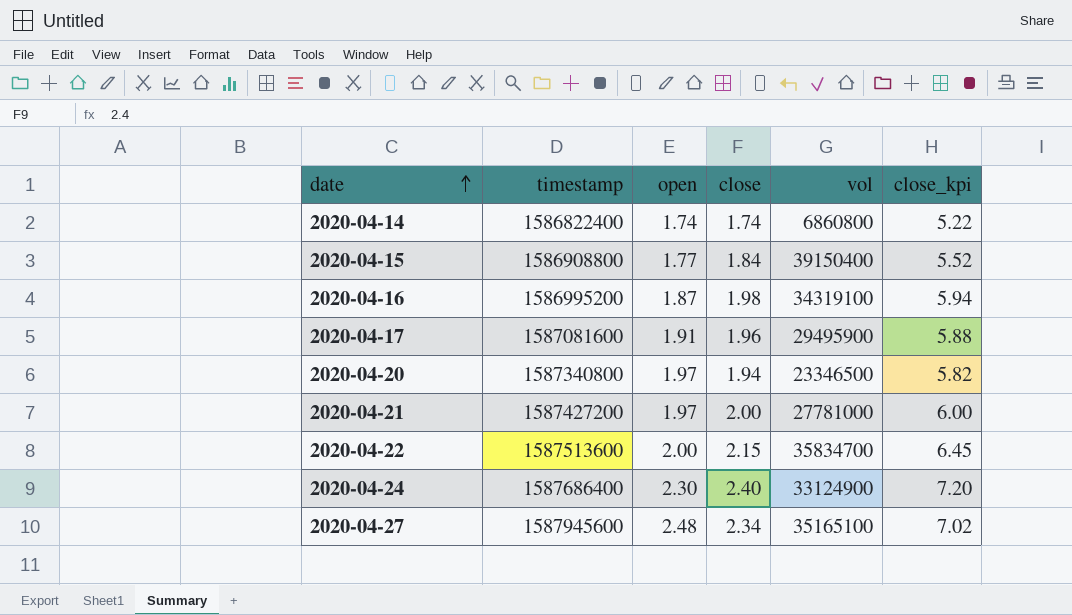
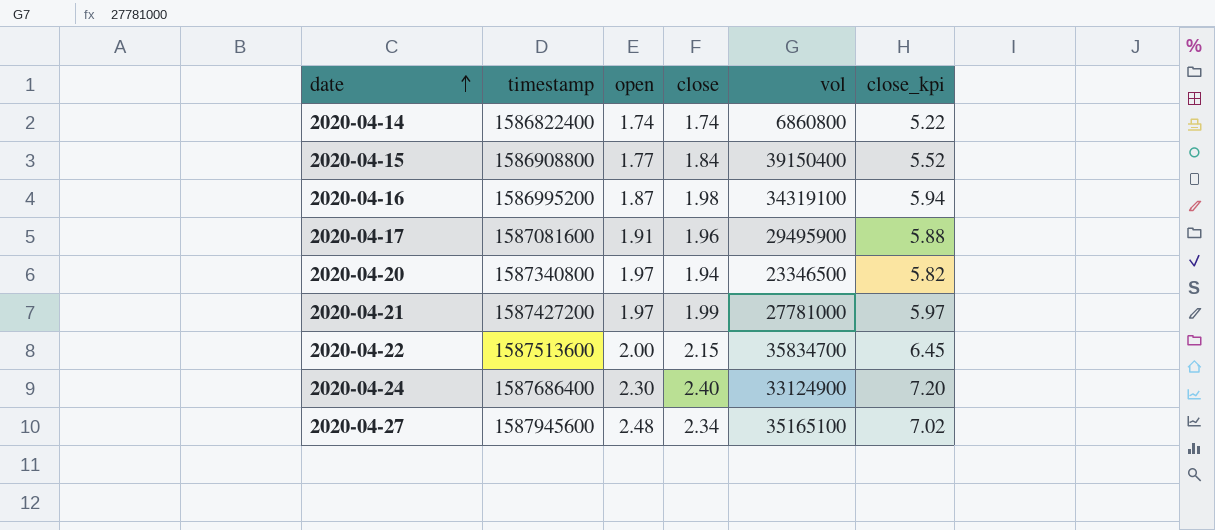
2020-04-21 | close: 2.00 -> 1.99
2020-04-21 | close_kpi: 6.00 -> 5.97

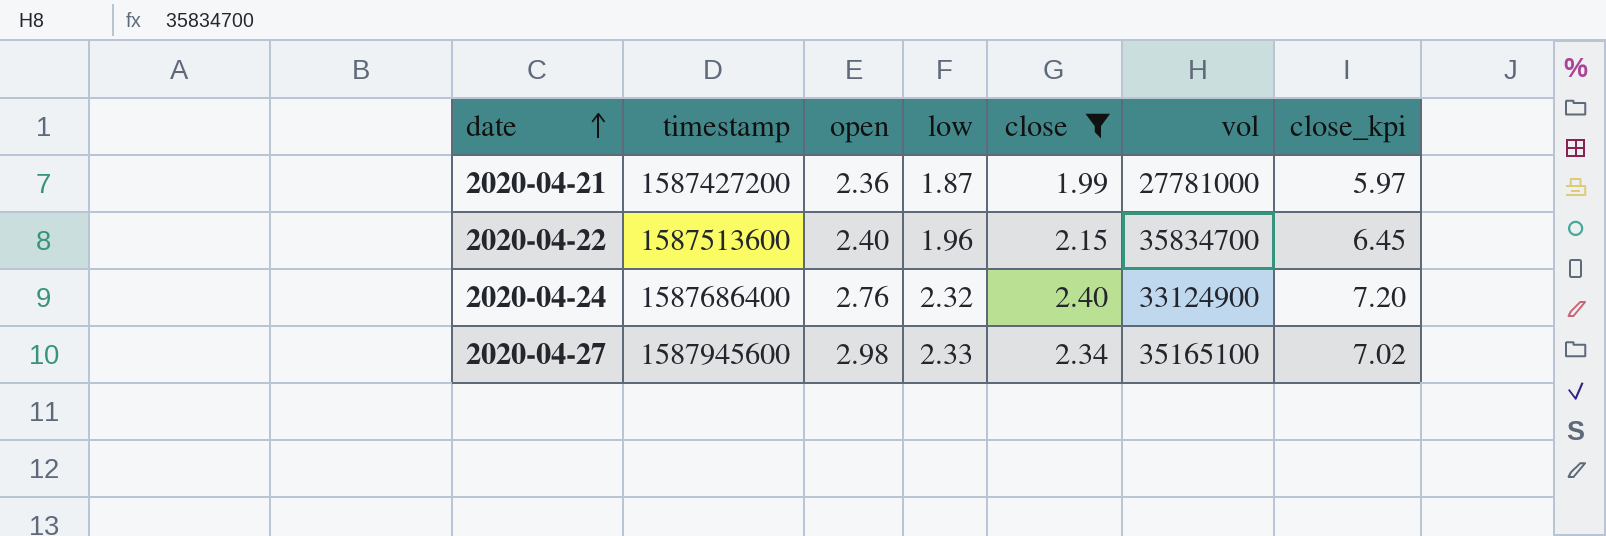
filter: none -> close >= 1.99
column low | position: none -> 4
2020-04-21 | open: 1.97 -> 2.36
2020-04-22 | open: 2.00 -> 2.40
2020-04-24 | open: 2.30 -> 2.76
2020-04-27 | open: 2.48 -> 2.98

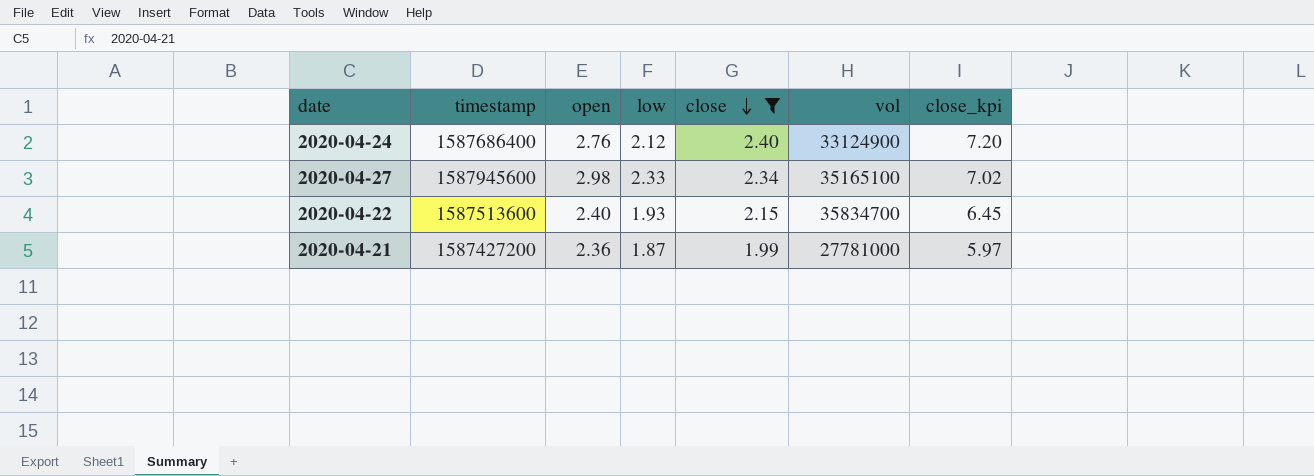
row order: date ascending -> close descending
2020-04-24 | low: 2.32 -> 2.12
2020-04-22 | low: 1.96 -> 1.93

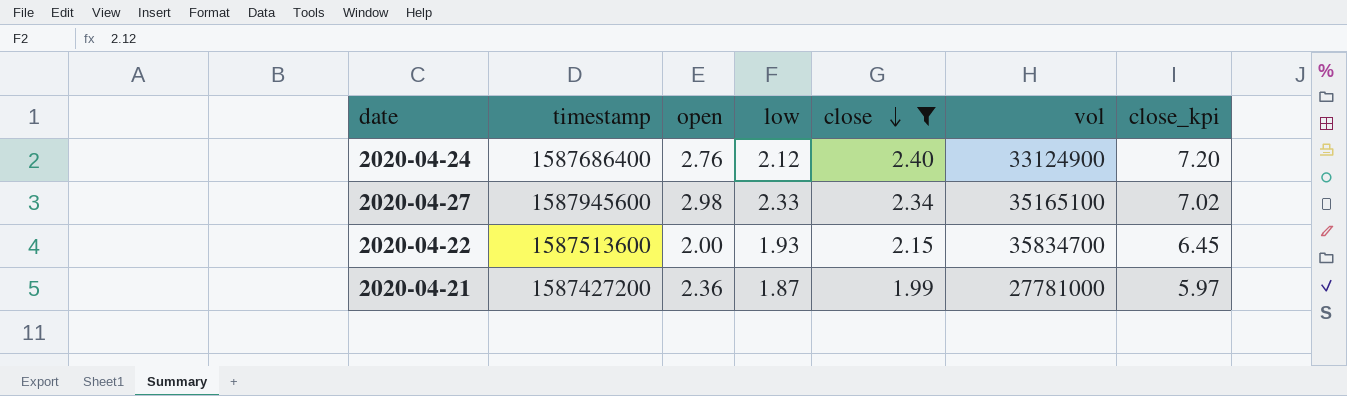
2020-04-22 | open: 2.40 -> 2.00

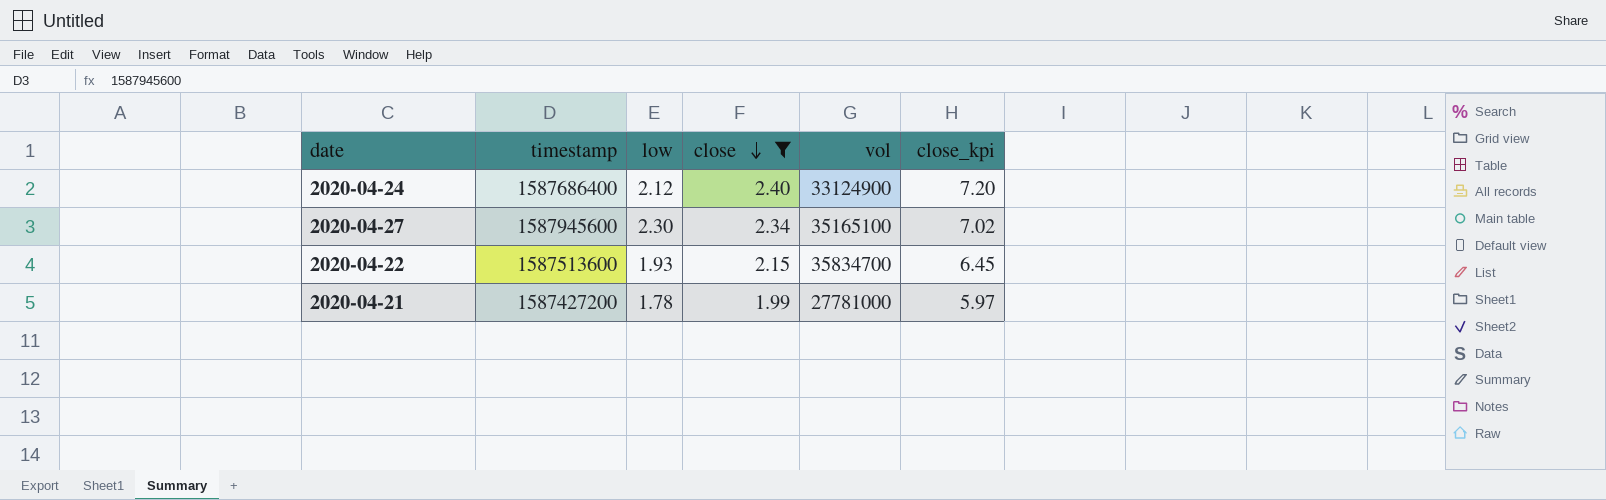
column open | position: 3 -> none
2020-04-27 | low: 2.33 -> 2.30
2020-04-21 | low: 1.87 -> 1.78

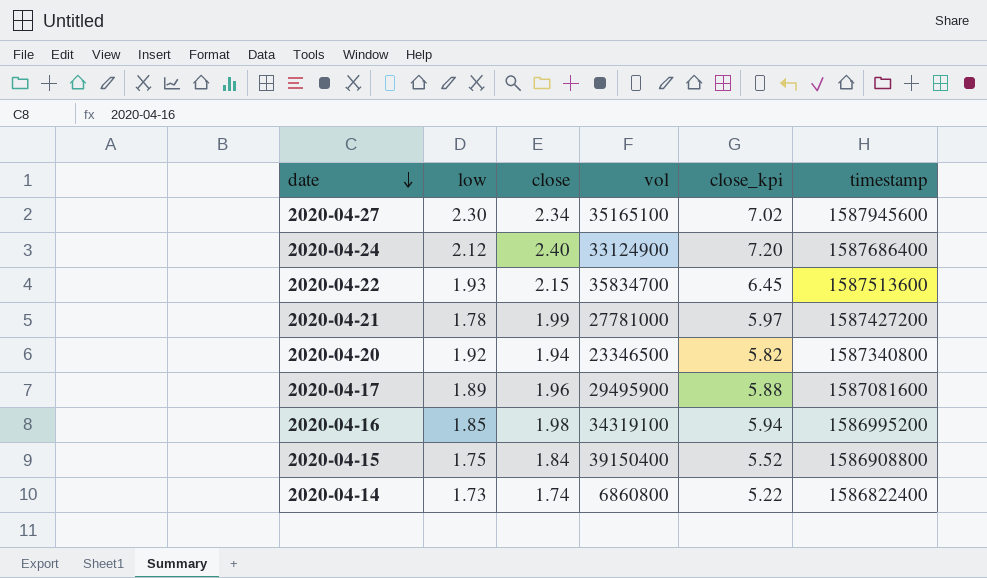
filter: close >= 1.99 -> none
row order: close descending -> date descending
column timestamp | position: 2 -> 6

